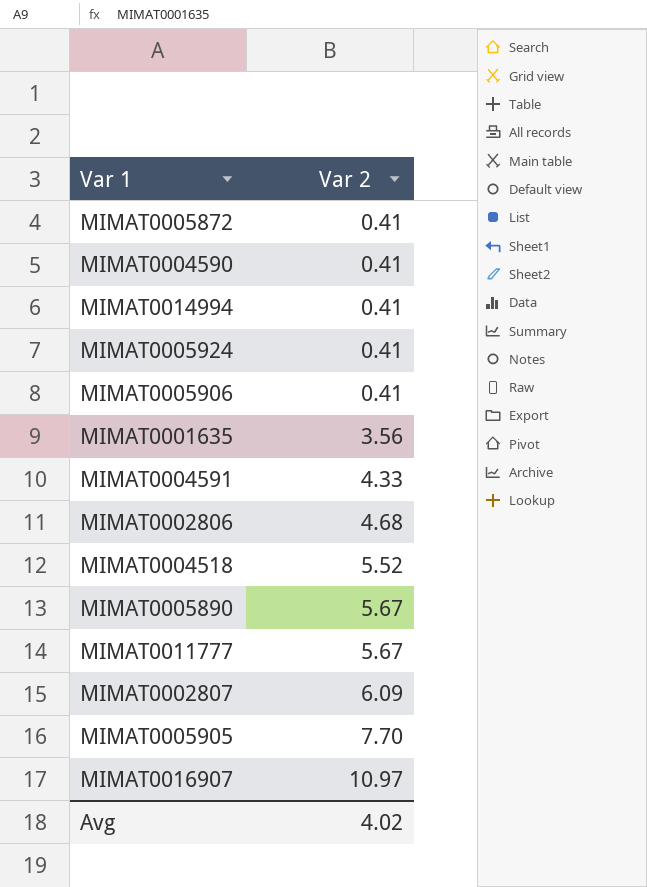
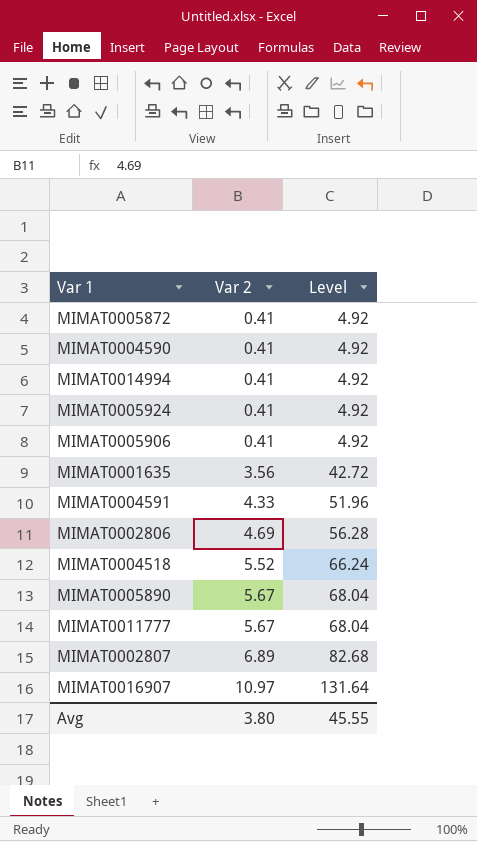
column Level | formula: none -> [Var 2] * 12
row MIMAT0005905: 7.70 -> none
MIMAT0002806 | Var 2: 4.68 -> 4.69
MIMAT0002807 | Var 2: 6.09 -> 6.89
Avg | Var 2: 4.02 -> 3.80

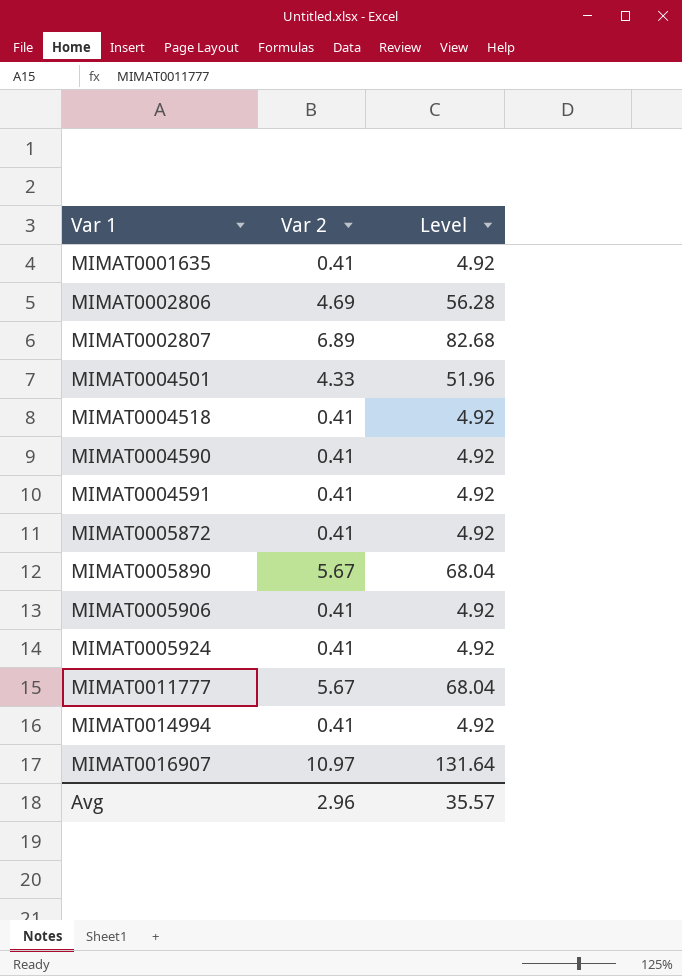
row order: Var 2 ascending -> Var 1 ascending
MIMAT0001635 | Var 2: 3.56 -> 0.41
MIMAT0001635 | Level: 42.72 -> 4.92
row MIMAT0004501: none -> 4.33 | 51.96
MIMAT0004518 | Var 2: 5.52 -> 0.41
MIMAT0004518 | Level: 66.24 -> 4.92
MIMAT0004591 | Var 2: 4.33 -> 0.41
MIMAT0004591 | Level: 51.96 -> 4.92
Avg | Var 2: 3.80 -> 2.96
Avg | Level: 45.55 -> 35.57

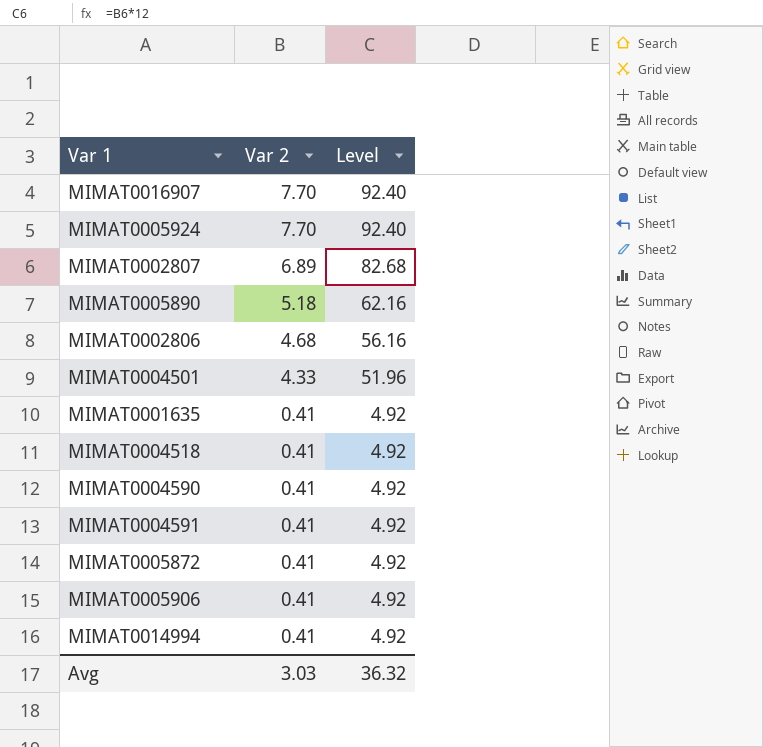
row order: Var 1 ascending -> Var 2 descending
row MIMAT0011777: 5.67 | 68.04 -> none
MIMAT0016907 | Var 2: 10.97 -> 7.70
MIMAT0016907 | Level: 131.64 -> 92.40
MIMAT0005924 | Var 2: 0.41 -> 7.70
MIMAT0005924 | Level: 4.92 -> 92.40
MIMAT0005890 | Var 2: 5.67 -> 5.18
MIMAT0005890 | Level: 68.04 -> 62.16
MIMAT0002806 | Var 2: 4.69 -> 4.68
MIMAT0002806 | Level: 56.28 -> 56.16
Avg | Var 2: 2.96 -> 3.03
Avg | Level: 35.57 -> 36.32

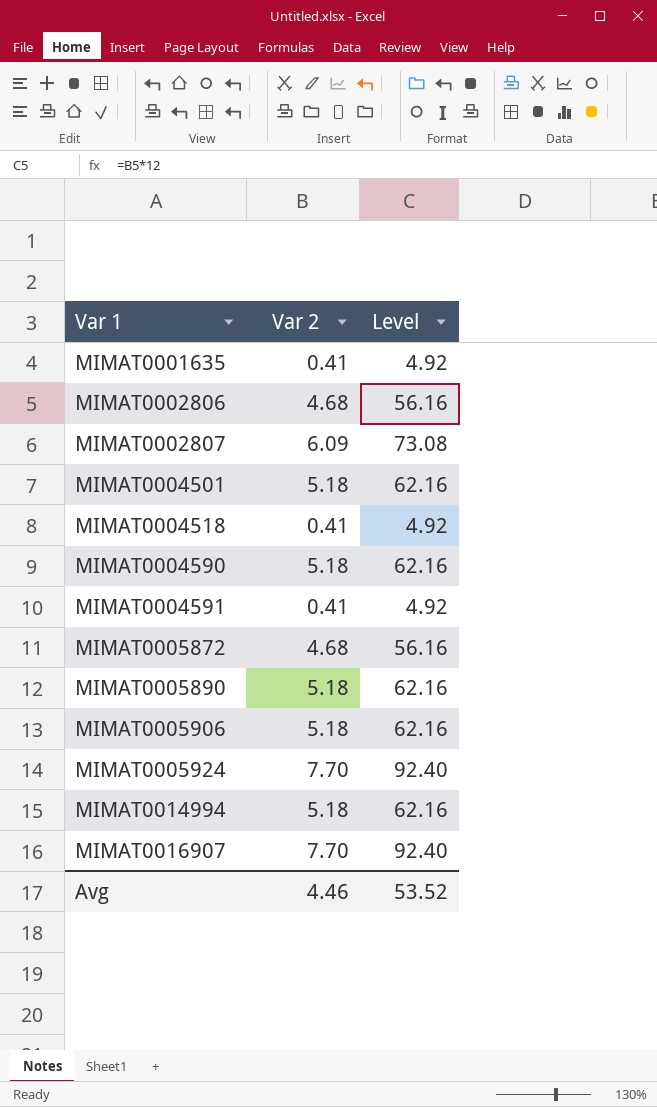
row order: Var 2 descending -> Var 1 ascending
MIMAT0002807 | Var 2: 6.89 -> 6.09
MIMAT0002807 | Level: 82.68 -> 73.08
MIMAT0004501 | Var 2: 4.33 -> 5.18
MIMAT0004501 | Level: 51.96 -> 62.16
MIMAT0004590 | Var 2: 0.41 -> 5.18
MIMAT0004590 | Level: 4.92 -> 62.16
MIMAT0005872 | Var 2: 0.41 -> 4.68
MIMAT0005872 | Level: 4.92 -> 56.16
MIMAT0005906 | Var 2: 0.41 -> 5.18
MIMAT0005906 | Level: 4.92 -> 62.16
MIMAT0014994 | Var 2: 0.41 -> 5.18
MIMAT0014994 | Level: 4.92 -> 62.16
Avg | Var 2: 3.03 -> 4.46
Avg | Level: 36.32 -> 53.52

